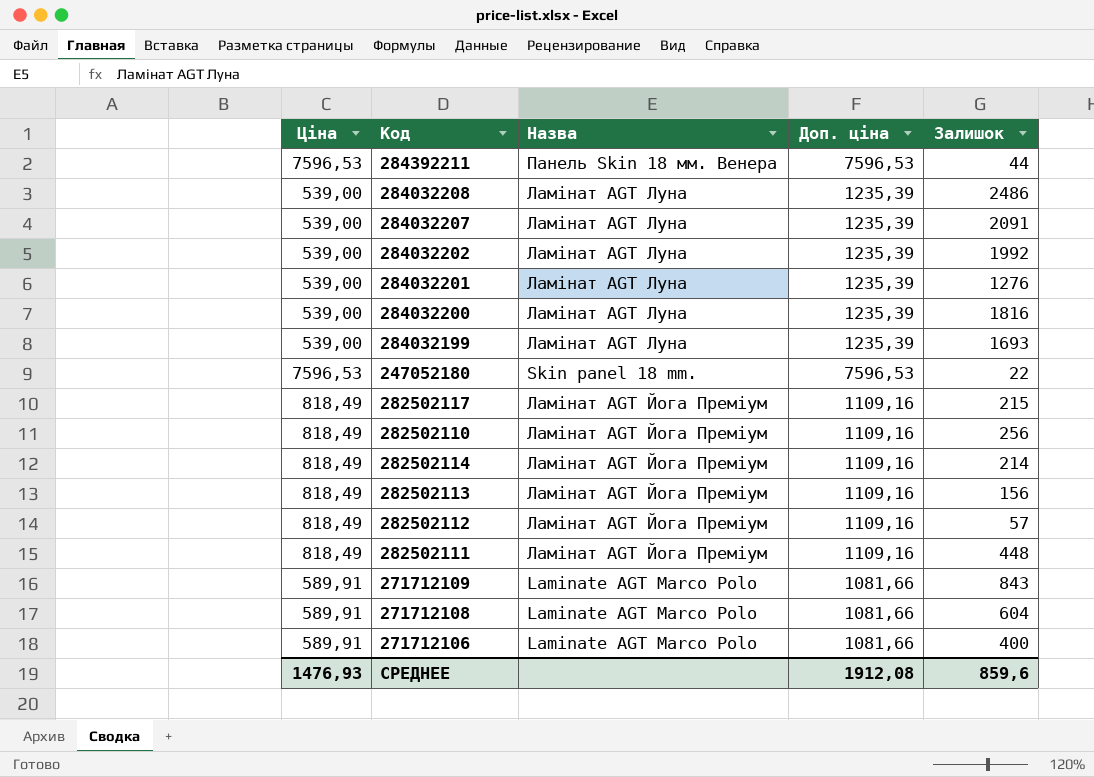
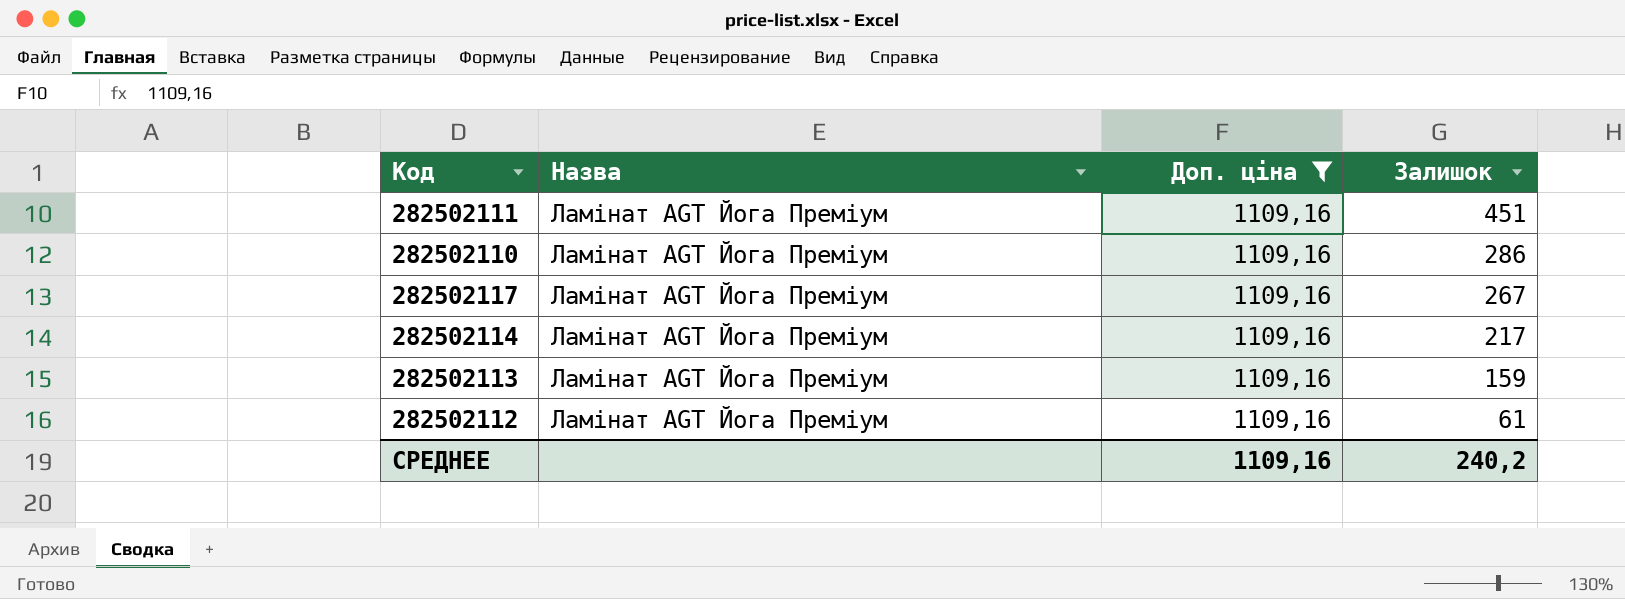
filter: none -> Доп. ціна = 1109,16
row order: none -> Залишок descending
column Ціна | position: 1 -> none
282502111 | Залишок: 448 -> 451
282502110 | Залишок: 256 -> 286
282502117 | Залишок: 215 -> 267
282502114 | Залишок: 214 -> 217
282502113 | Залишок: 156 -> 159
282502112 | Залишок: 57 -> 61
СРЕДНЕЕ | Доп. ціна: 1912,08 -> 1109,16
СРЕДНЕЕ | Залишок: 859,6 -> 240,2

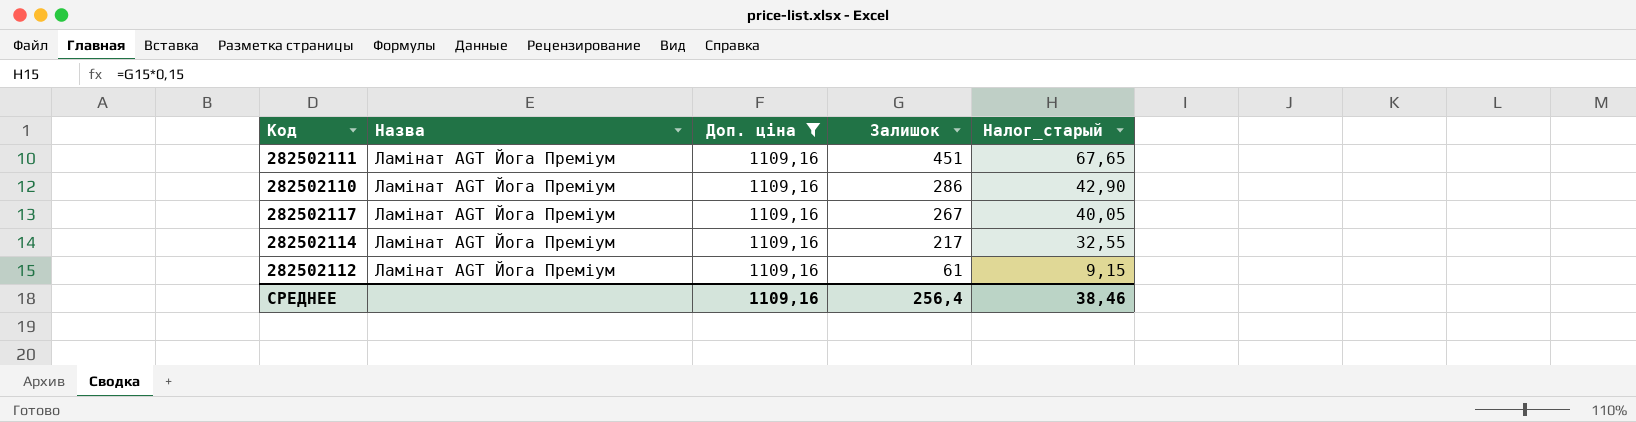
column Налог_старый | formula: none -> [Залишок] * 0,15
row 282502113: Ламінат AGT Йога Преміум | 1109,16 | 159 -> none
СРЕДНЕЕ | Залишок: 240,2 -> 256,4

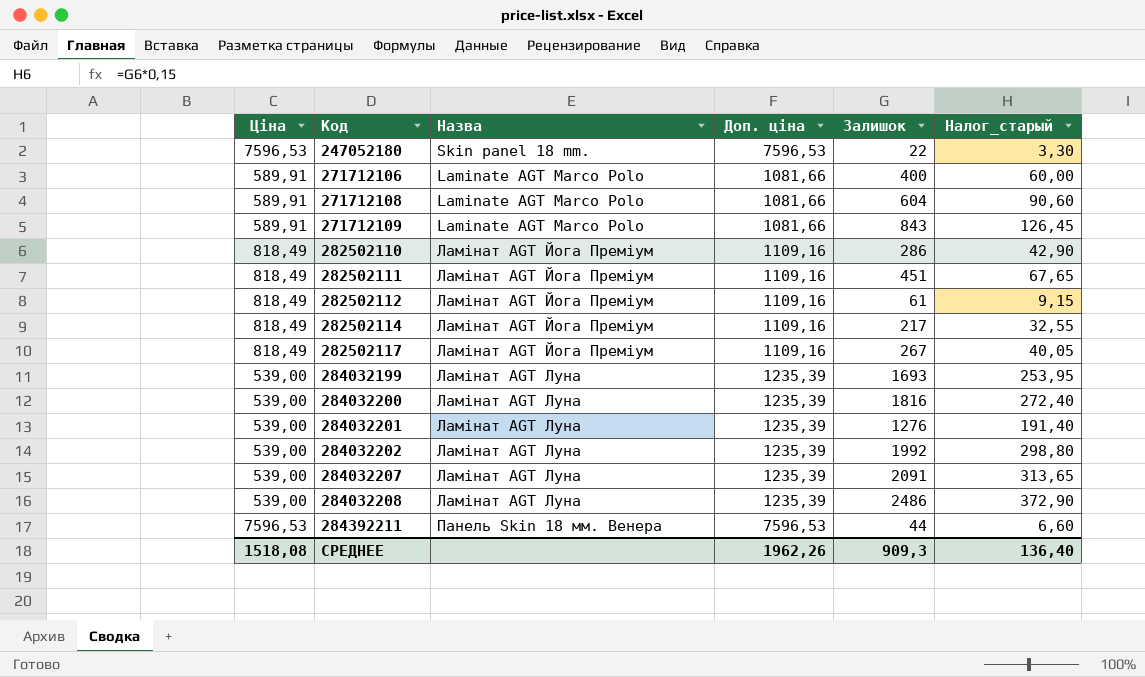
filter: Доп. ціна = 1109,16 -> none
row order: Залишок descending -> Код ascending
column Ціна | position: none -> 1
СРЕДНЕЕ | Доп. ціна: 1109,16 -> 1962,26
СРЕДНЕЕ | Залишок: 256,4 -> 909,3
СРЕДНЕЕ | Налог_старый: 38,46 -> 136,40

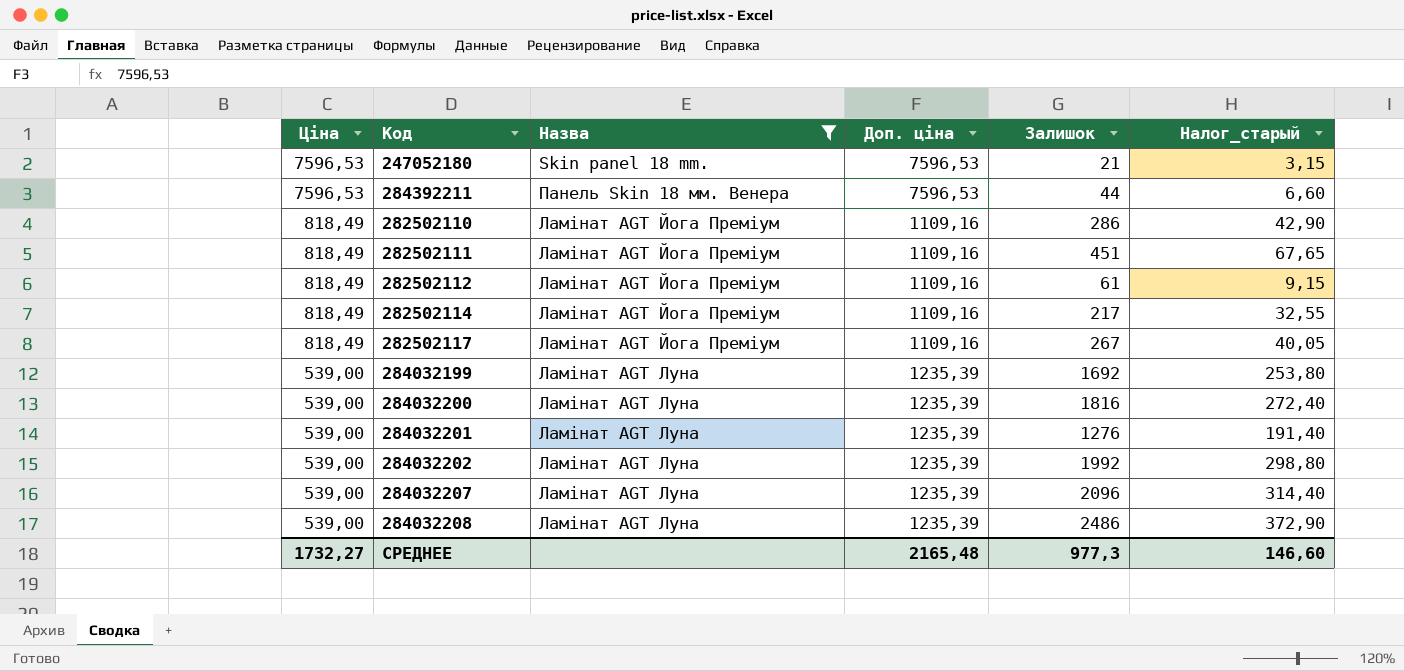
filter: none -> Назва != Laminate AGT Marco Polo
row order: Код ascending -> Ціна descending
247052180 | Залишок: 22 -> 21
247052180 | Налог_старый: 3,30 -> 3,15
284032199 | Залишок: 1693 -> 1692
284032199 | Налог_старый: 253,95 -> 253,80
284032207 | Залишок: 2091 -> 2096
284032207 | Налог_старый: 313,65 -> 314,40
СРЕДНЕЕ | Ціна: 1518,08 -> 1732,27
СРЕДНЕЕ | Доп. ціна: 1962,26 -> 2165,48
СРЕДНЕЕ | Залишок: 909,3 -> 977,3
СРЕДНЕЕ | Налог_старый: 136,40 -> 146,60

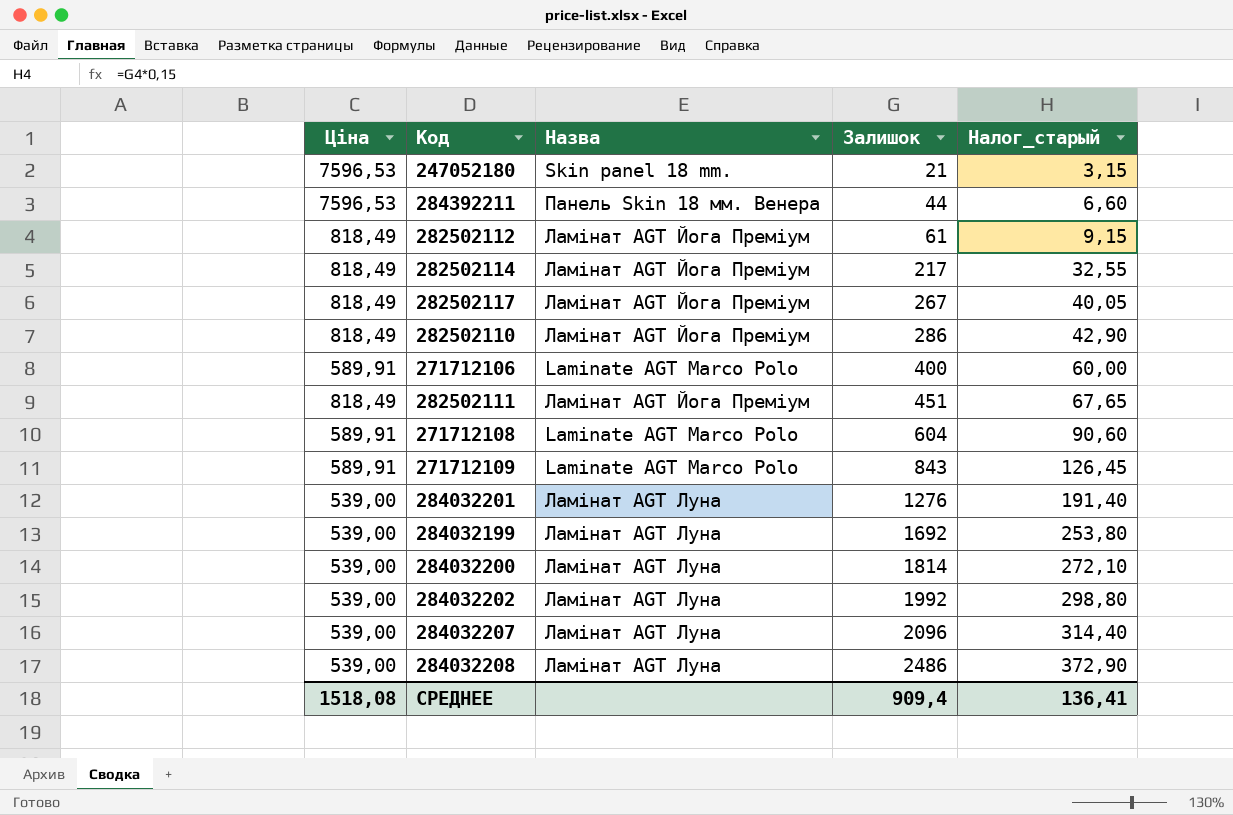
filter: Назва != Laminate AGT Marco Polo -> none
row order: Ціна descending -> Залишок ascending
column Доп. ціна | position: 4 -> none
284032200 | Залишок: 1816 -> 1814
284032200 | Налог_старый: 272,40 -> 272,10
СРЕДНЕЕ | Ціна: 1732,27 -> 1518,08
СРЕДНЕЕ | Залишок: 977,3 -> 909,4
СРЕДНЕЕ | Налог_старый: 146,60 -> 136,41

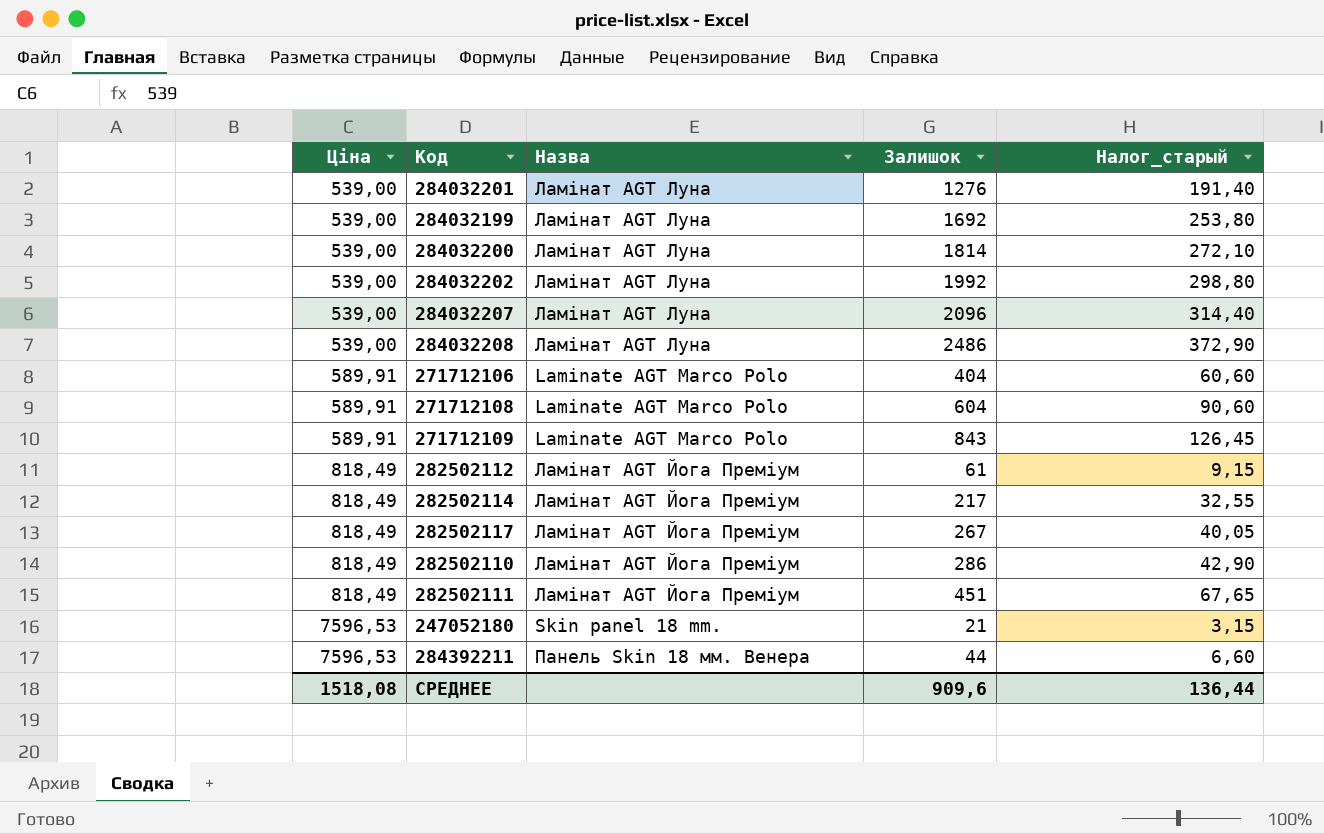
row order: Залишок ascending -> Ціна ascending
271712106 | Залишок: 400 -> 404
271712106 | Налог_старый: 60,00 -> 60,60
СРЕДНЕЕ | Залишок: 909,4 -> 909,6
СРЕДНЕЕ | Налог_старый: 136,41 -> 136,44

